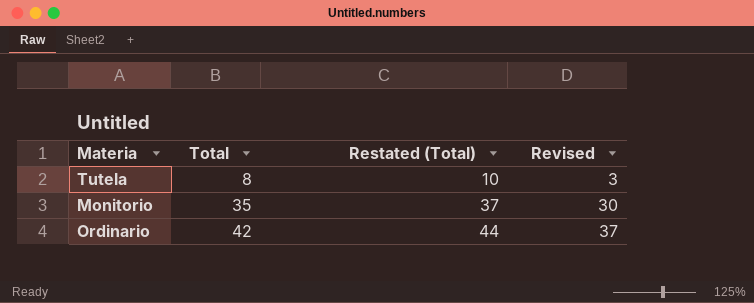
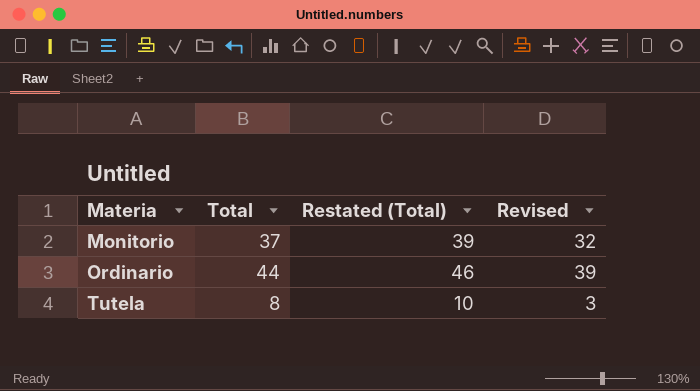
row order: Total ascending -> Materia ascending
Monitorio | Total: 35 -> 37
Monitorio | Restated (Total): 37 -> 39
Monitorio | Revised: 30 -> 32
Ordinario | Total: 42 -> 44
Ordinario | Restated (Total): 44 -> 46
Ordinario | Revised: 37 -> 39

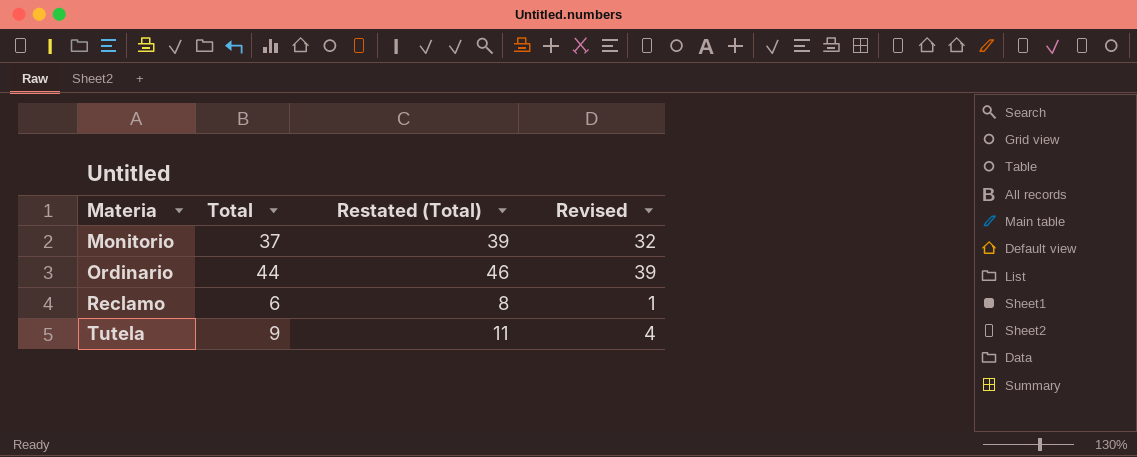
row Reclamo: none -> 6 | 8 | 1
Tutela | Total: 8 -> 9
Tutela | Restated (Total): 10 -> 11
Tutela | Revised: 3 -> 4

